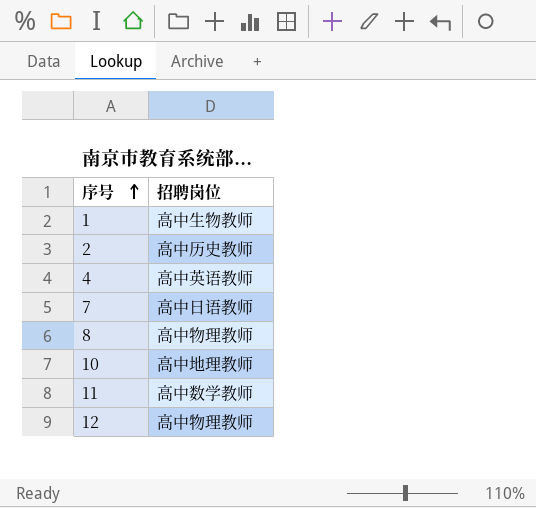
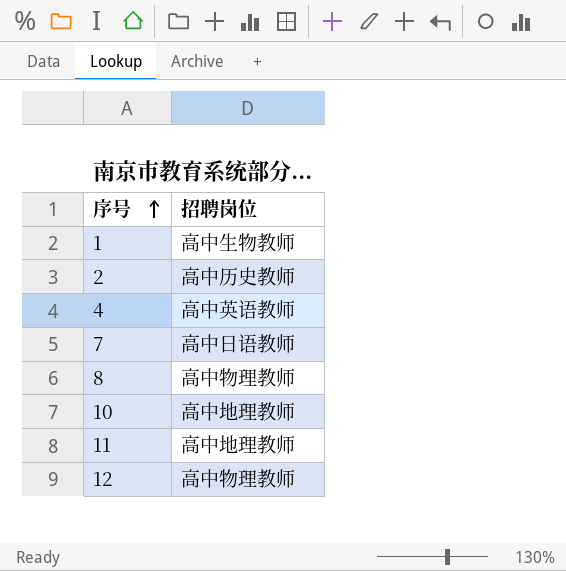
11 | 招聘岗位: 高中数学教师 -> 高中地理教师

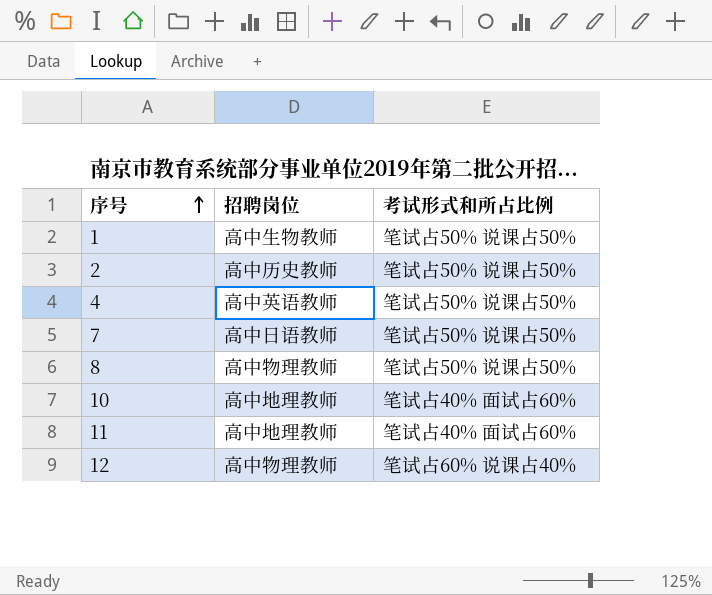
column 考试形式和所占比例 | position: none -> 3

